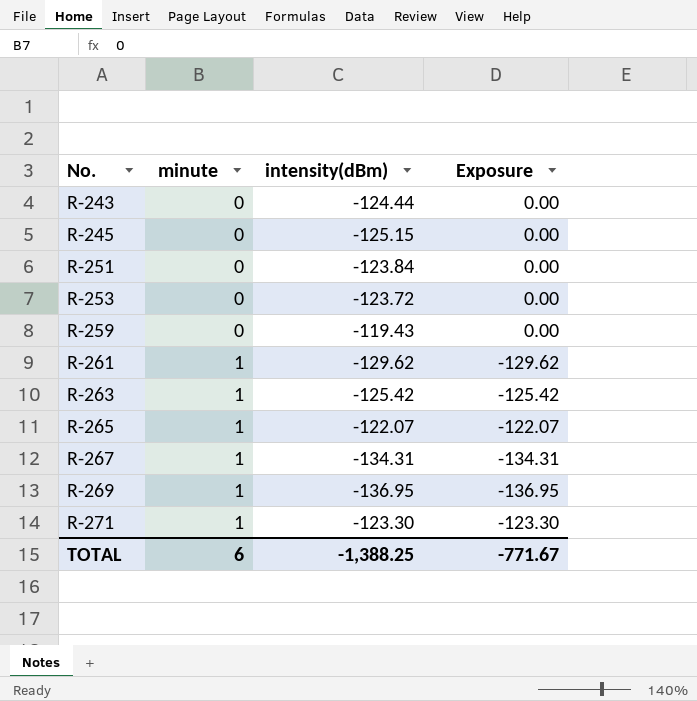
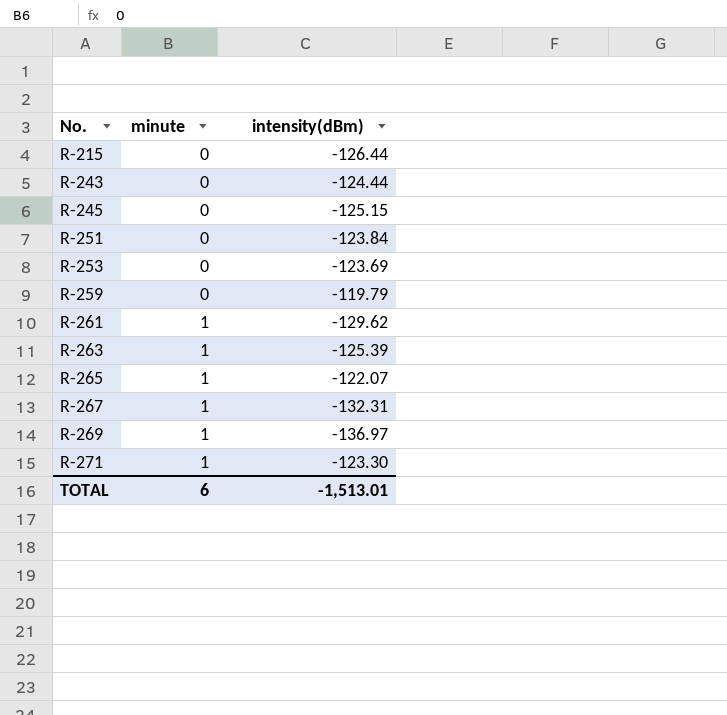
column Exposure | formula: [minute] * [intensity(dBm)] -> none
row R-215: none -> 0 | -126.44
R-253 | intensity(dBm): -123.72 -> -123.69
R-259 | intensity(dBm): -119.43 -> -119.79
R-263 | intensity(dBm): -125.42 -> -125.39
R-267 | intensity(dBm): -134.31 -> -132.31
R-269 | intensity(dBm): -136.95 -> -136.97
TOTAL | intensity(dBm): -1,388.25 -> -1,513.01

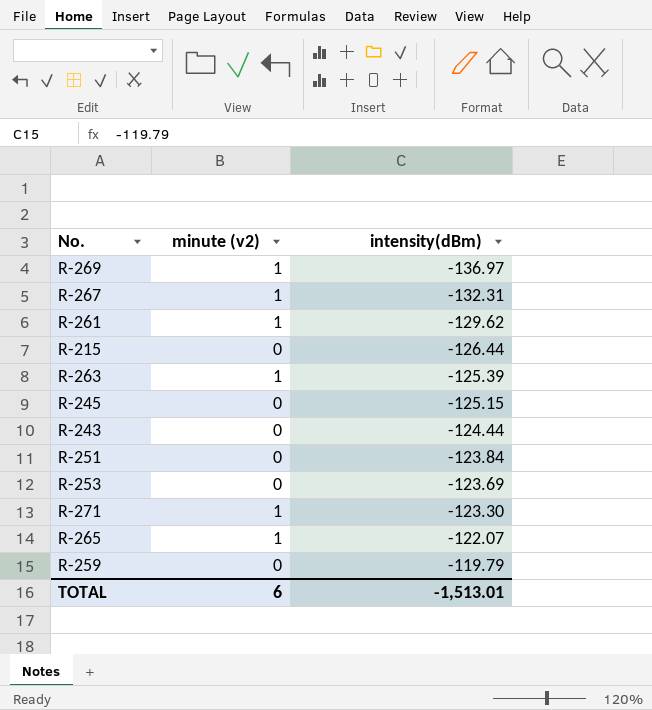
row order: No. ascending -> intensity(dBm) ascending
column name: minute -> minute (v2)

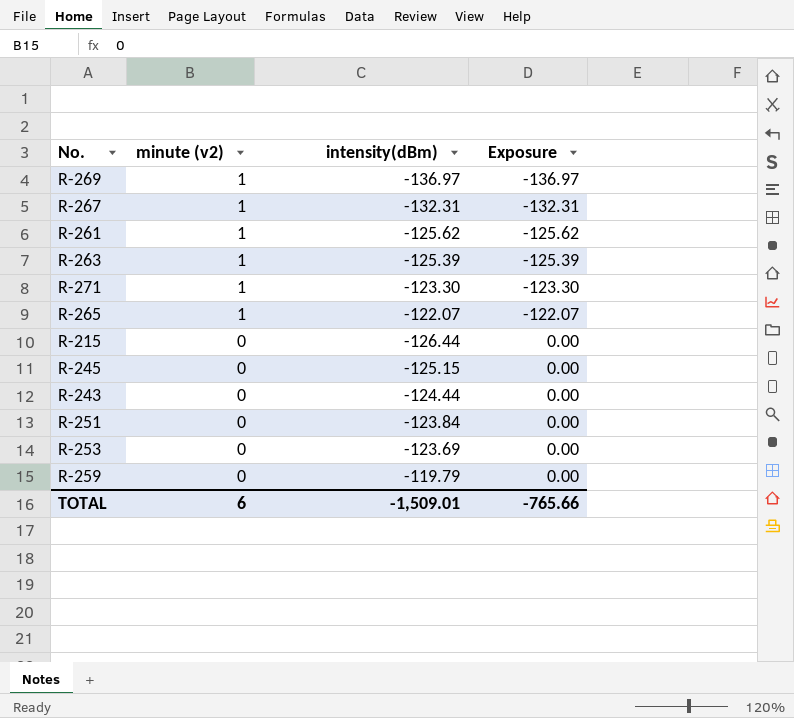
row order: intensity(dBm) ascending -> minute (v2) descending
column Exposure | formula: none -> [minute (v2)] * [intensity(dBm)]
R-261 | intensity(dBm): -129.62 -> -125.62
TOTAL | intensity(dBm): -1,513.01 -> -1,509.01

